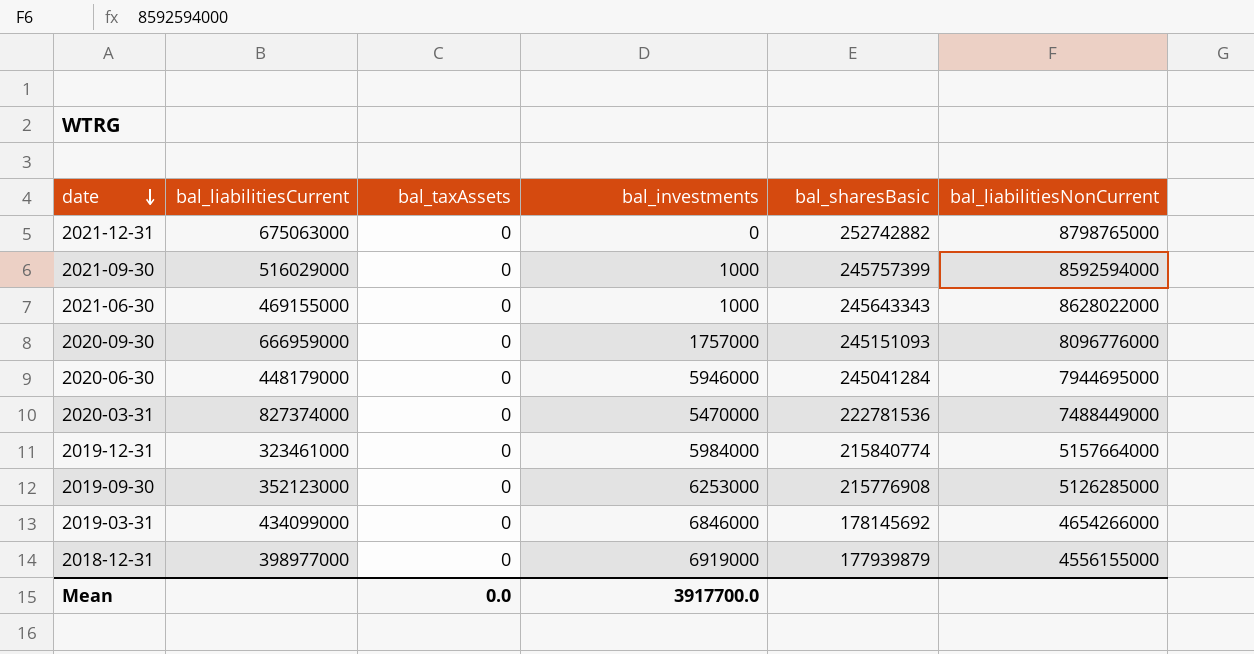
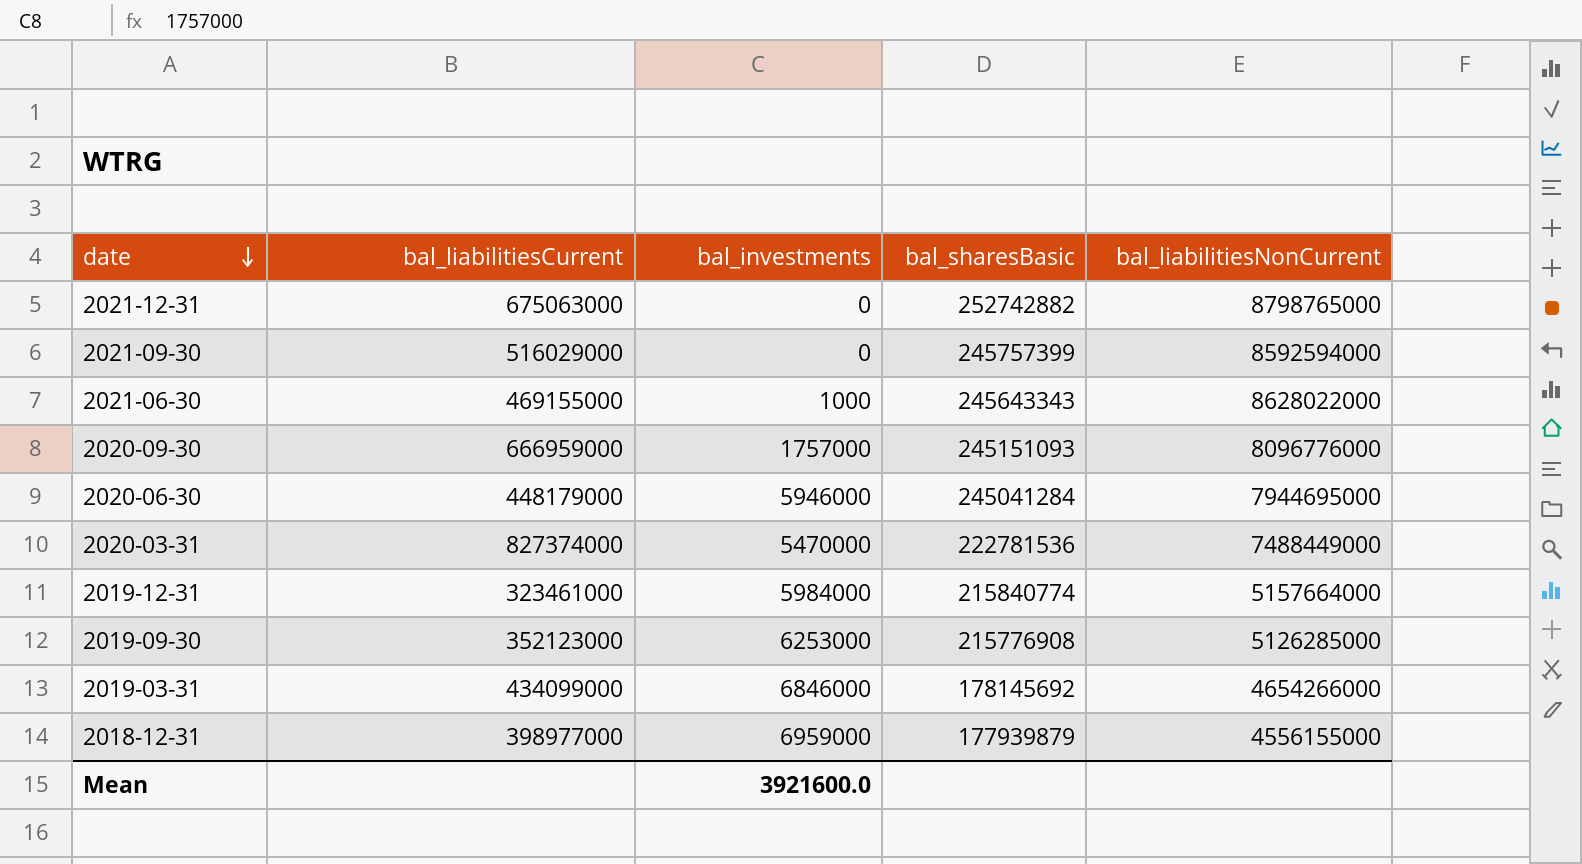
column bal_taxAssets | position: 3 -> none
2021-09-30 | bal_investments: 1000 -> 0
2018-12-31 | bal_investments: 6919000 -> 6959000
Mean | bal_investments: 3917700.0 -> 3921600.0

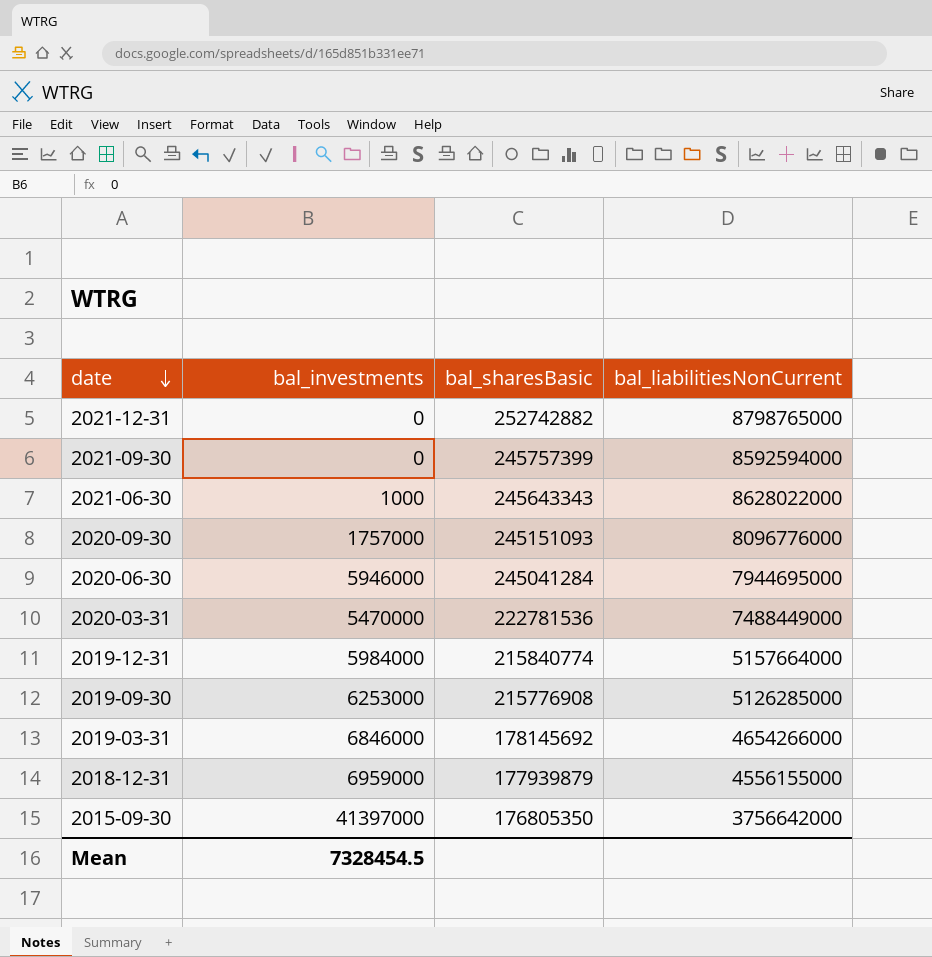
column bal_liabilitiesCurrent | position: 2 -> none
row 2015-09-30: none -> 41397000 | 176805350 | 3756642000
Mean | bal_investments: 3921600.0 -> 7328454.5

